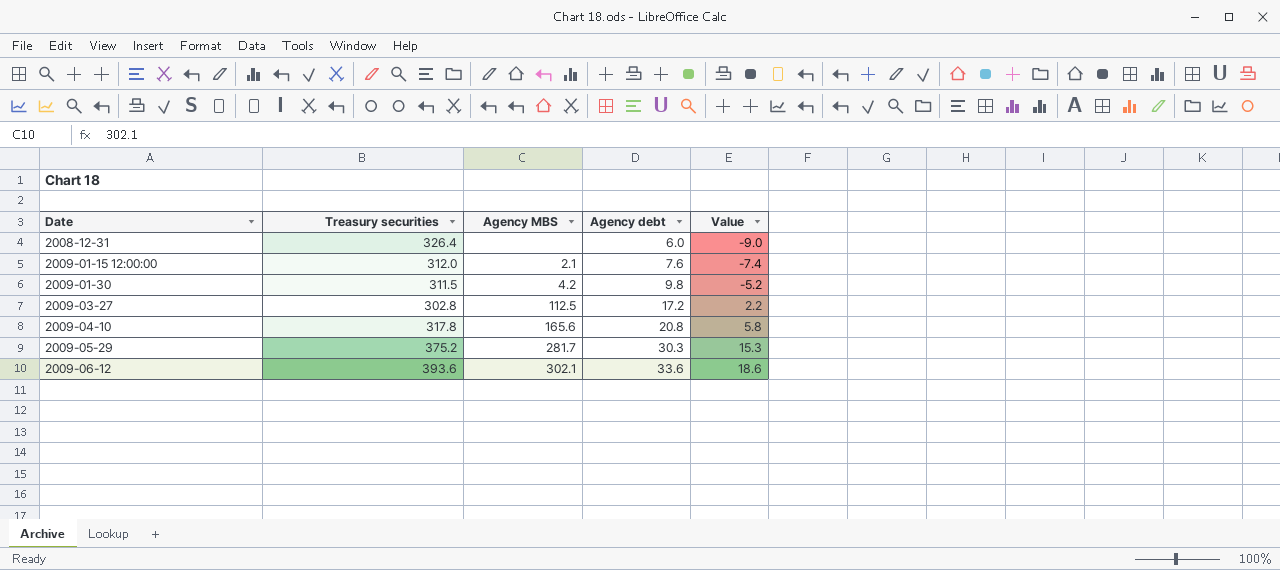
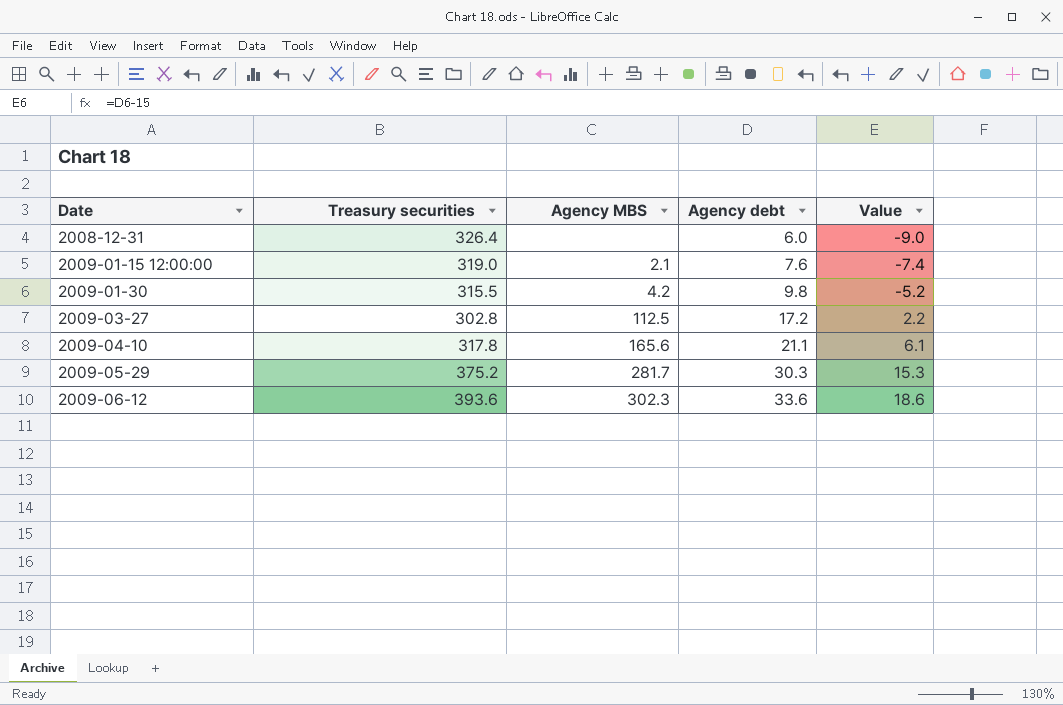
2009-01-15 12:00:00 | Treasury securities: 312.0 -> 319.0
2009-01-30 | Treasury securities: 311.5 -> 315.5
2009-04-10 | Agency debt: 20.8 -> 21.1
2009-04-10 | Value: 5.8 -> 6.1
2009-06-12 | Agency MBS: 302.1 -> 302.3

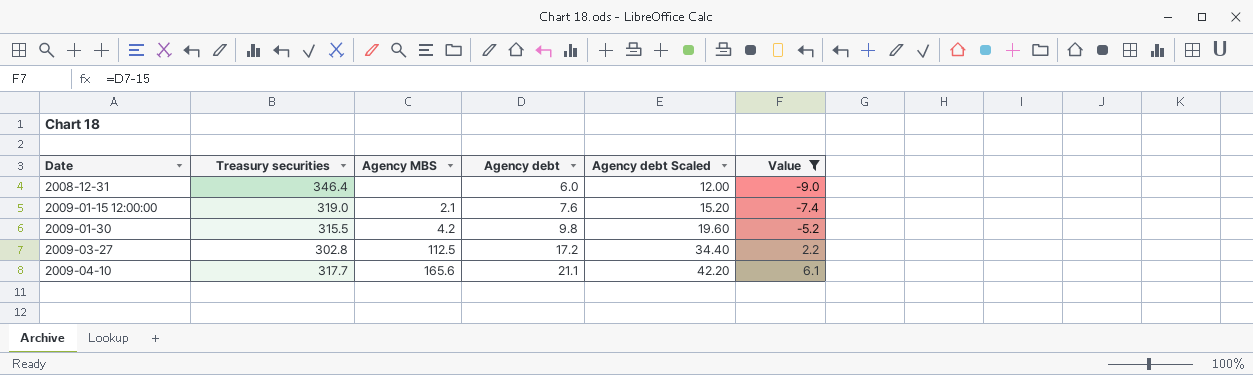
filter: none -> Value <= 6.1
column Agency debt Scaled | formula: none -> [Agency debt] * 2
2008-12-31 | Treasury securities: 326.4 -> 346.4
2009-04-10 | Treasury securities: 317.8 -> 317.7

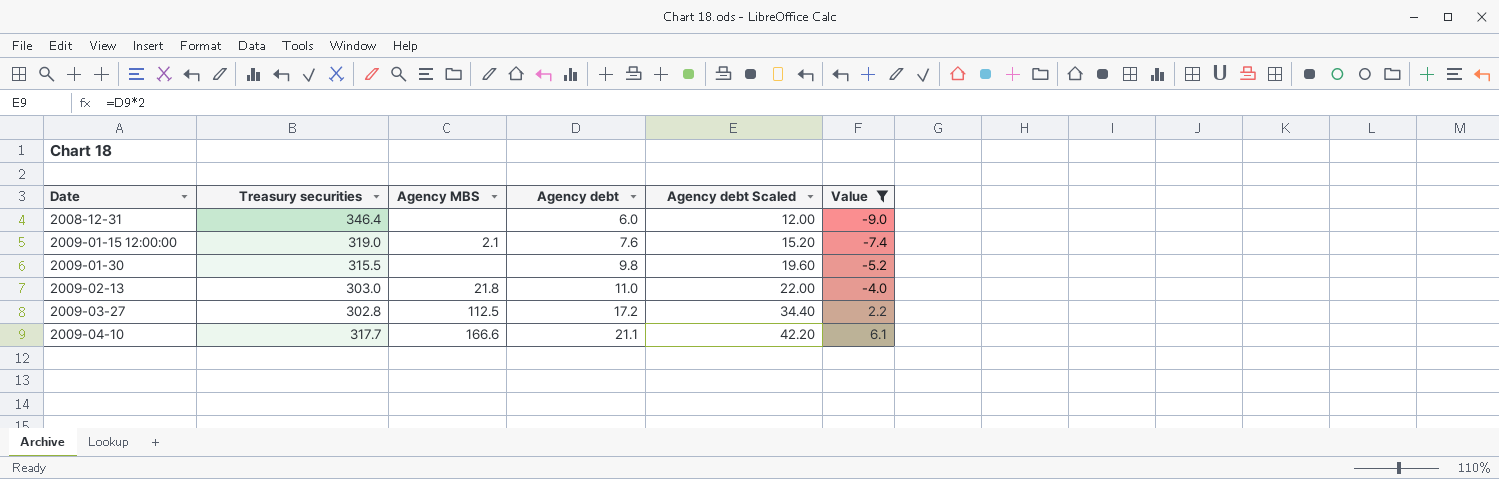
2009-01-30 | Agency MBS: 4.2 -> none
row 2009-02-13: none -> 303.0 | 21.8 | 11.0 | 22.00 | -4.0
2009-04-10 | Agency MBS: 165.6 -> 166.6

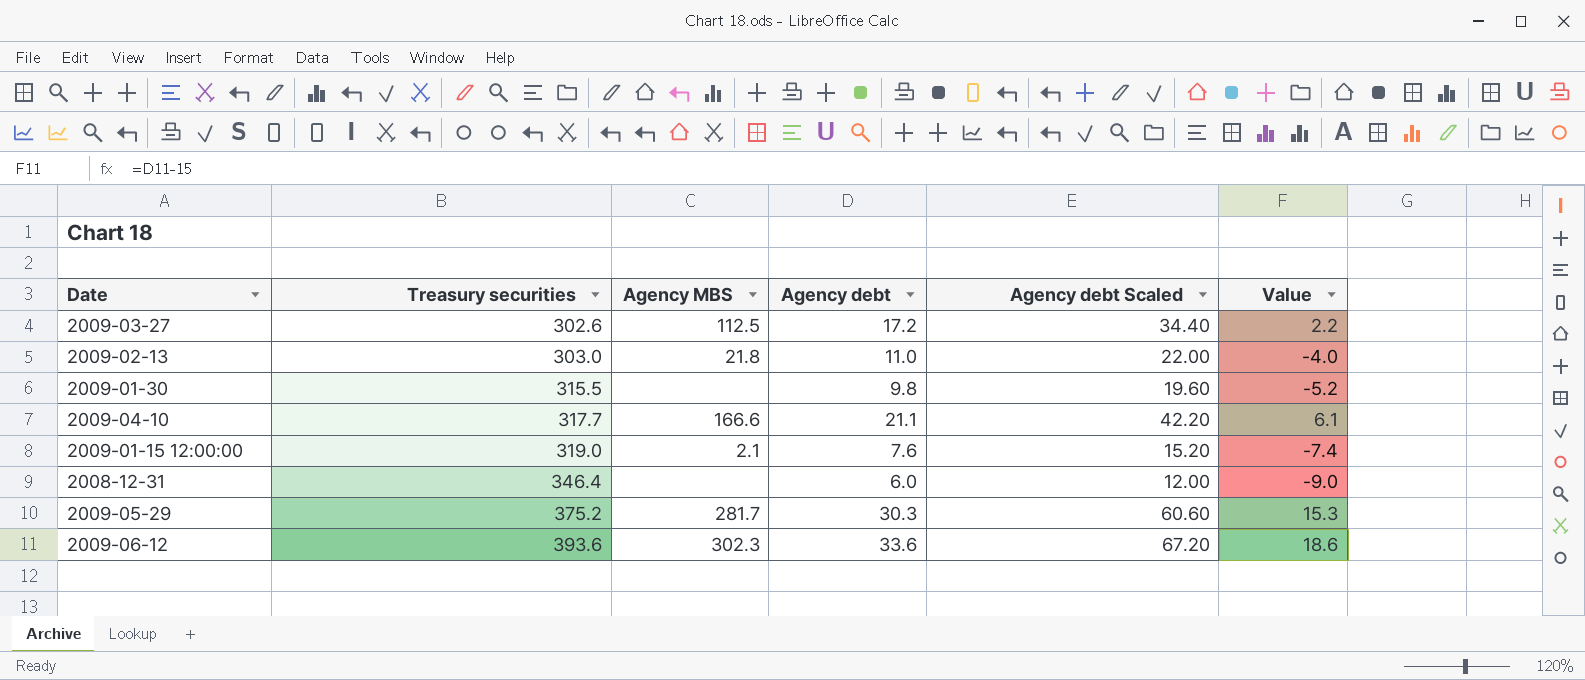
filter: Value <= 6.1 -> none
row order: Date ascending -> Treasury securities ascending
2009-03-27 | Treasury securities: 302.8 -> 302.6

